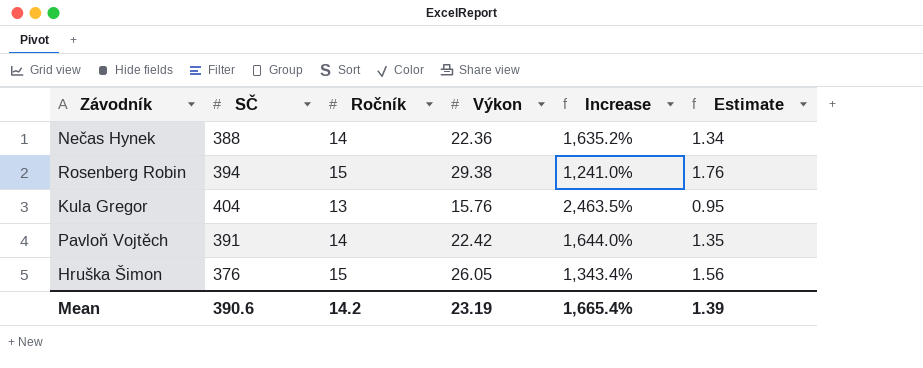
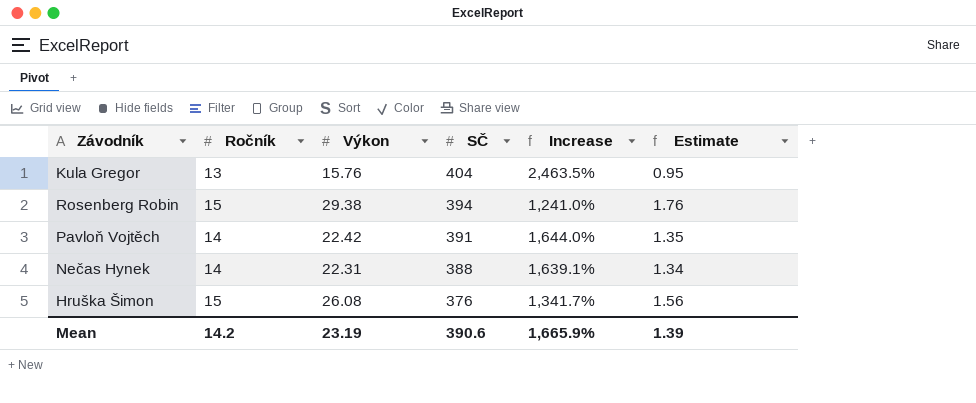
row order: none -> SČ descending
column SČ | position: 2 -> 4
Nečas Hynek | Výkon: 22.36 -> 22.31
Nečas Hynek | Increase: 1,635.2% -> 1,639.1%
Hruška Šimon | Výkon: 26.05 -> 26.08
Hruška Šimon | Increase: 1,343.4% -> 1,341.7%
Mean | Increase: 1,665.4% -> 1,665.9%

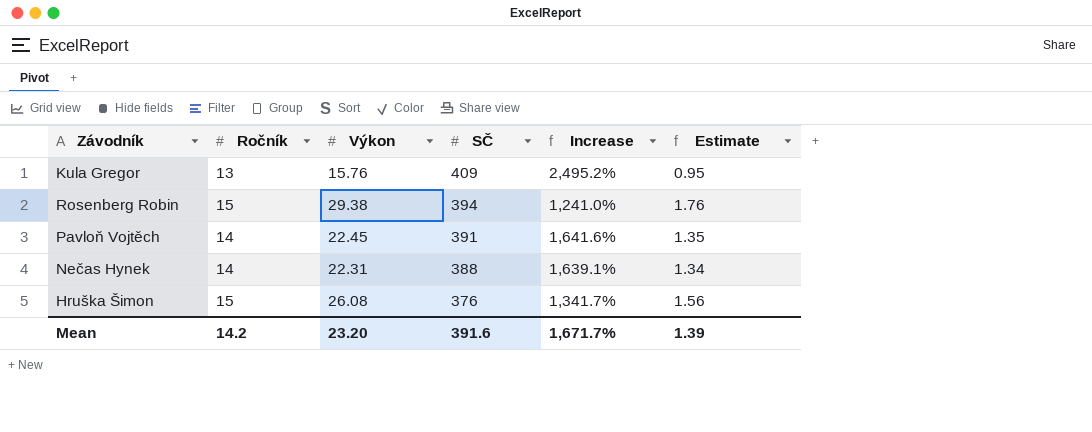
Kula Gregor | SČ: 404 -> 409
Kula Gregor | Increase: 2,463.5% -> 2,495.2%
Pavloň Vojtěch | Výkon: 22.42 -> 22.45
Pavloň Vojtěch | Increase: 1,644.0% -> 1,641.6%
Mean | Výkon: 23.19 -> 23.20
Mean | SČ: 390.6 -> 391.6
Mean | Increase: 1,665.9% -> 1,671.7%

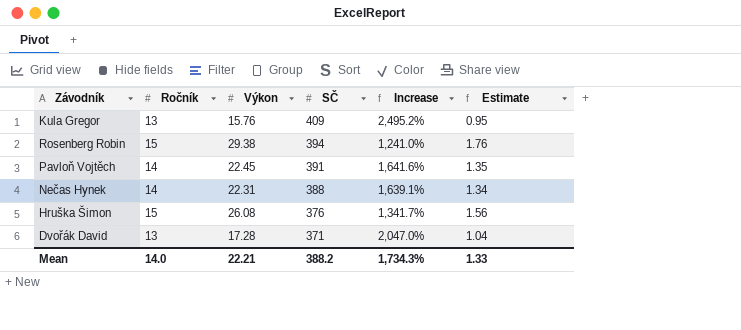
row Dvořák David: none -> 13 | 17.28 | 371 | 2,047.0% | 1.04
Mean | Ročník: 14.2 -> 14.0
Mean | Výkon: 23.20 -> 22.21
Mean | SČ: 391.6 -> 388.2
Mean | Increase: 1,671.7% -> 1,734.3%
Mean | Estimate: 1.39 -> 1.33

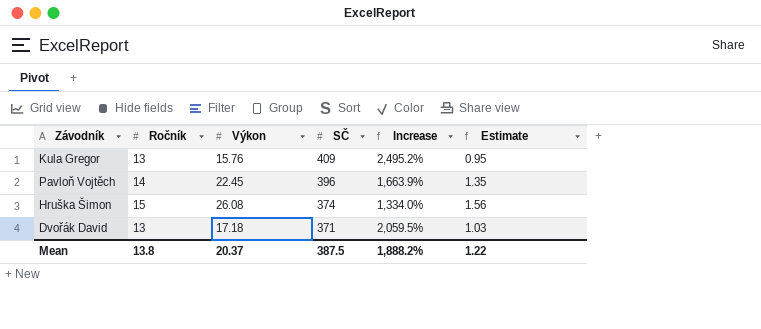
row Rosenberg Robin: 15 | 29.38 | 394 | 1,241.0% | 1.76 -> none
row Nečas Hynek: 14 | 22.31 | 388 | 1,639.1% | 1.34 -> none
Pavloň Vojtěch | SČ: 391 -> 396
Pavloň Vojtěch | Increase: 1,641.6% -> 1,663.9%
Hruška Šimon | SČ: 376 -> 374
Hruška Šimon | Increase: 1,341.7% -> 1,334.0%
Dvořák David | Výkon: 17.28 -> 17.18
Dvořák David | Increase: 2,047.0% -> 2,059.5%
Dvořák David | Estimate: 1.04 -> 1.03
Mean | Ročník: 14.0 -> 13.8
Mean | Výkon: 22.21 -> 20.37
Mean | SČ: 388.2 -> 387.5
Mean | Increase: 1,734.3% -> 1,888.2%
Mean | Estimate: 1.33 -> 1.22

